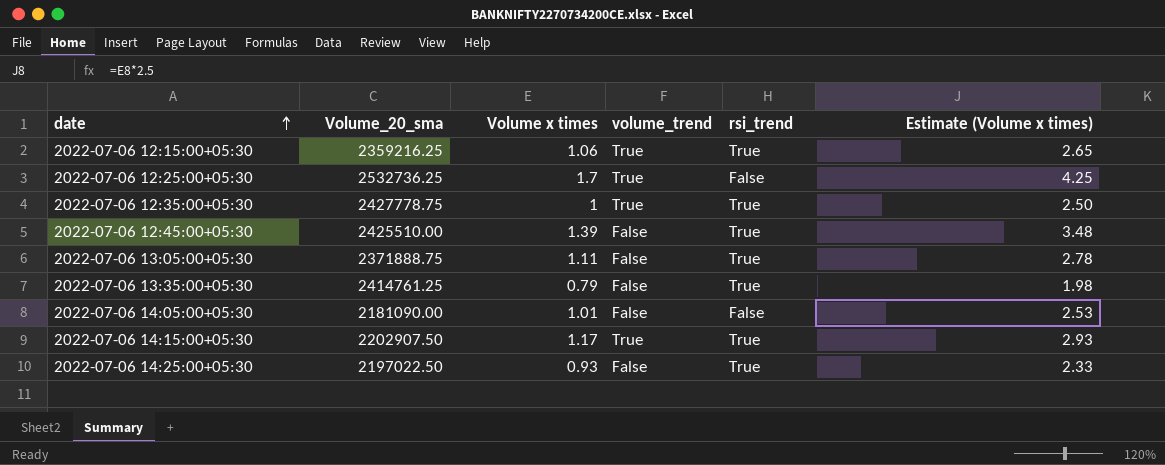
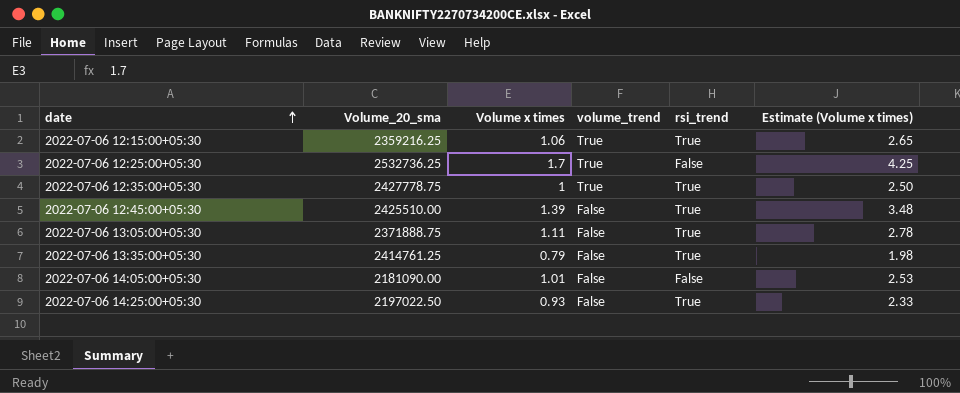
row 2022-07-06 14:15:00+05:30: 2202907.50 | 1.17 | True | True | 2.93 -> none

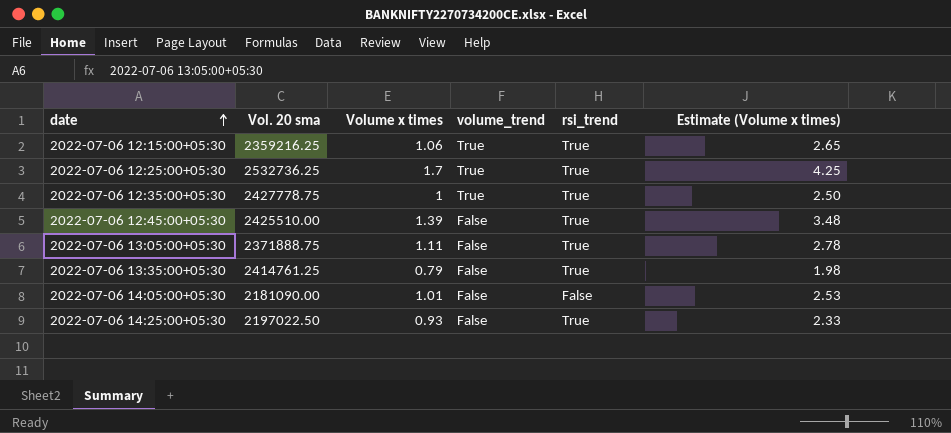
column name: Volume_20_sma -> Vol. 20 sma
2022-07-06 12:25:00+05:30 | rsi_trend: False -> True

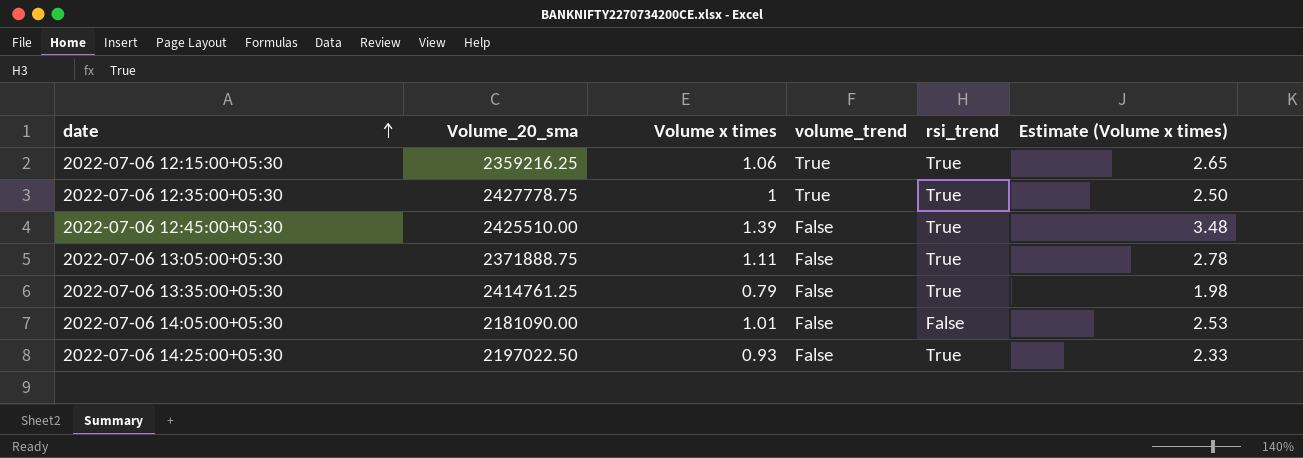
column name: Vol. 20 sma -> Volume_20_sma
row 2022-07-06 12:25:00+05:30: 2532736.25 | 1.7 | True | True | 4.25 -> none

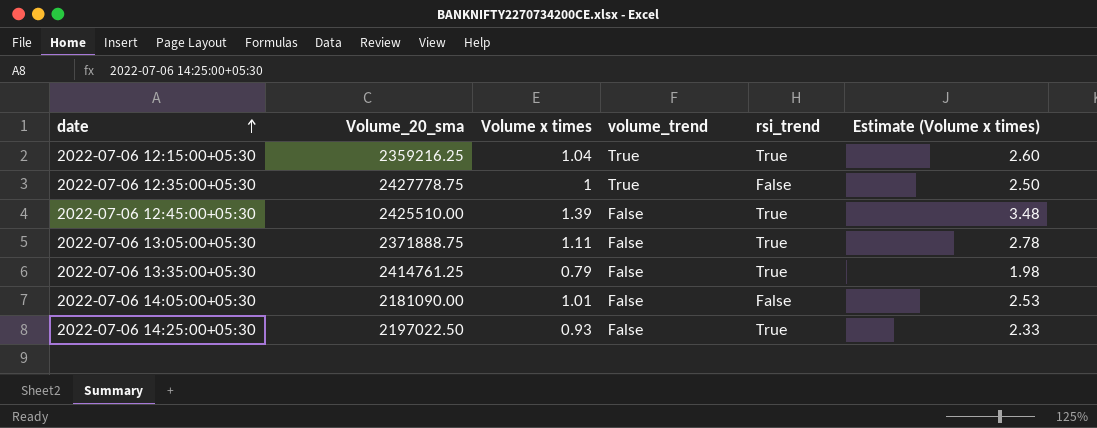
2022-07-06 12:15:00+05:30 | Volume x times: 1.06 -> 1.04
2022-07-06 12:15:00+05:30 | Estimate (Volume x times): 2.65 -> 2.60
2022-07-06 12:35:00+05:30 | rsi_trend: True -> False

